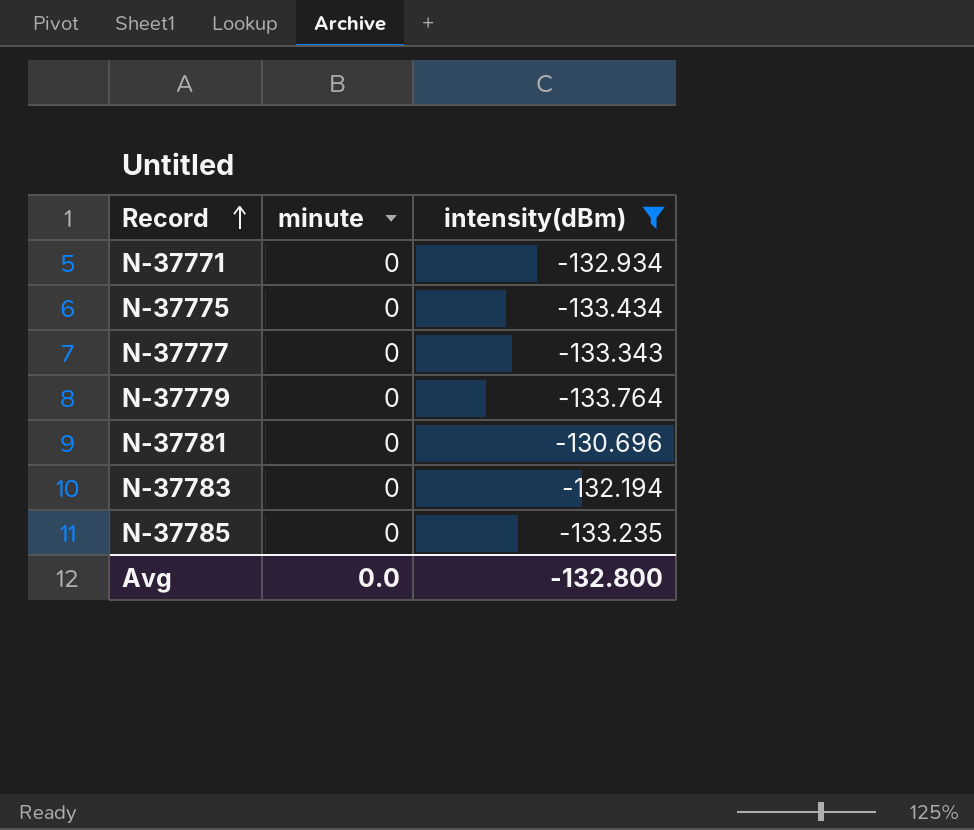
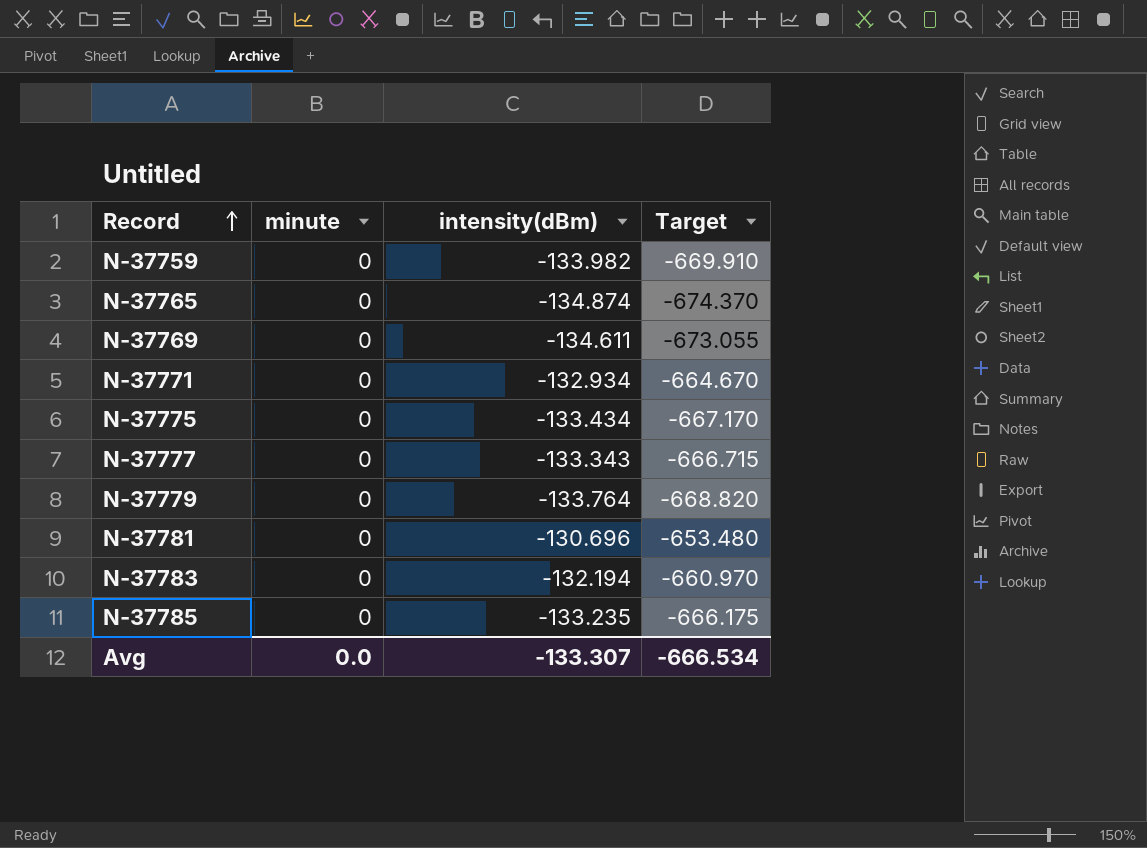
filter: intensity(dBm) >= -133.764 -> none
column Target | formula: none -> [intensity(dBm)] * 5
Avg | intensity(dBm): -132.800 -> -133.307

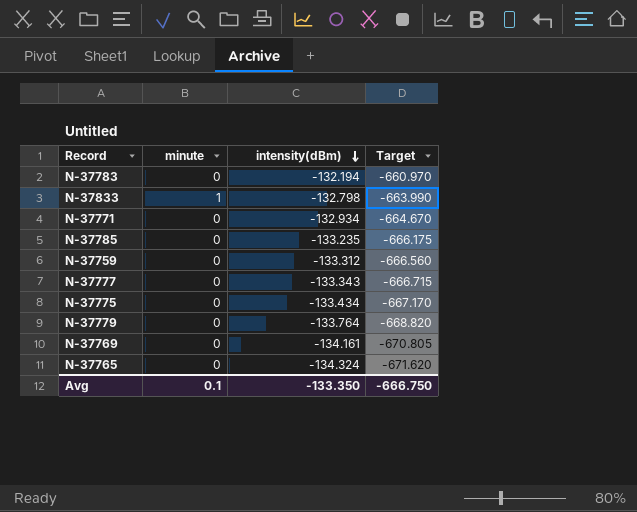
row order: Record ascending -> intensity(dBm) descending
row N-37781: 0 | -130.696 | -653.480 -> none
row N-37833: none -> 1 | -132.798 | -663.990
N-37759 | intensity(dBm): -133.982 -> -133.312
N-37759 | Target: -669.910 -> -666.560
N-37769 | intensity(dBm): -134.611 -> -134.161
N-37769 | Target: -673.055 -> -670.805
N-37765 | intensity(dBm): -134.874 -> -134.324
N-37765 | Target: -674.370 -> -671.620
Avg | minute: 0.0 -> 0.1
Avg | intensity(dBm): -133.307 -> -133.350
Avg | Target: -666.534 -> -666.750

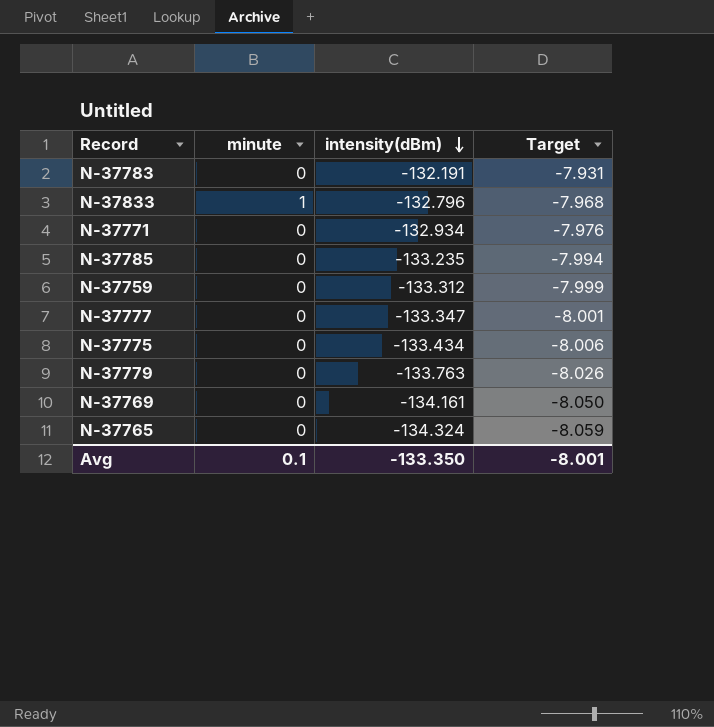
column Target | formula: [intensity(dBm)] * 5 -> [intensity(dBm)] * 0.06
N-37783 | intensity(dBm): -132.194 -> -132.191
N-37833 | intensity(dBm): -132.798 -> -132.796
N-37777 | intensity(dBm): -133.343 -> -133.347
N-37779 | intensity(dBm): -133.764 -> -133.763
Avg | Target: -666.750 -> -8.001

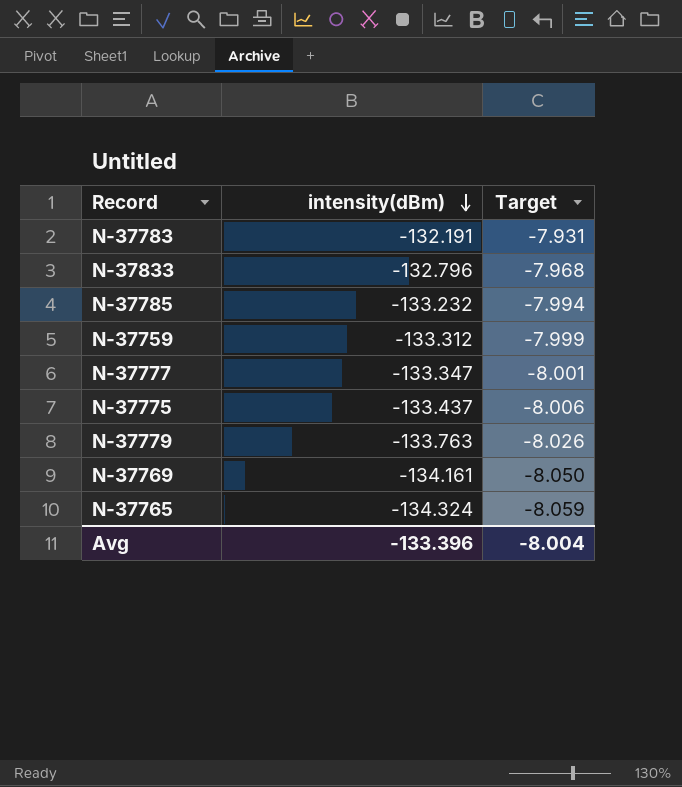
column minute | position: 2 -> none
row N-37771: 0 | -132.934 | -7.976 -> none
N-37785 | intensity(dBm): -133.235 -> -133.232
N-37775 | intensity(dBm): -133.434 -> -133.437
Avg | intensity(dBm): -133.350 -> -133.396
Avg | Target: -8.001 -> -8.004

